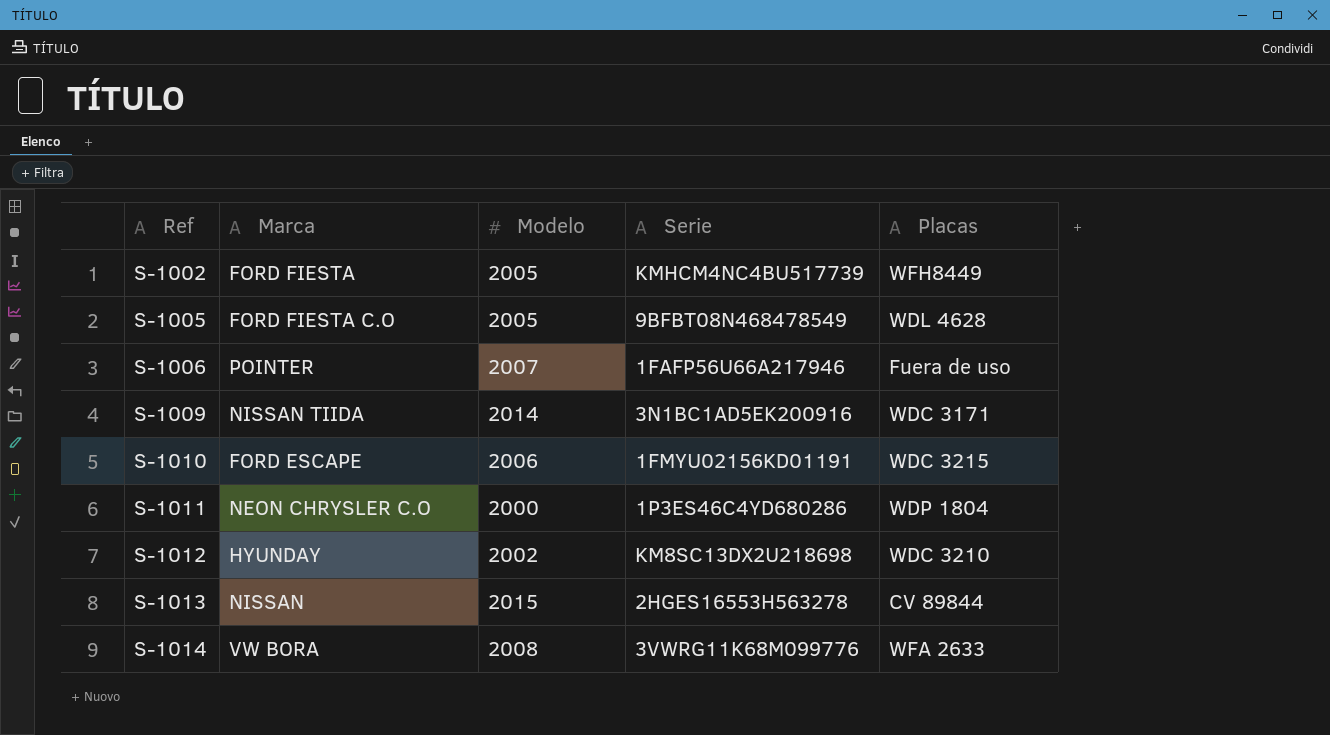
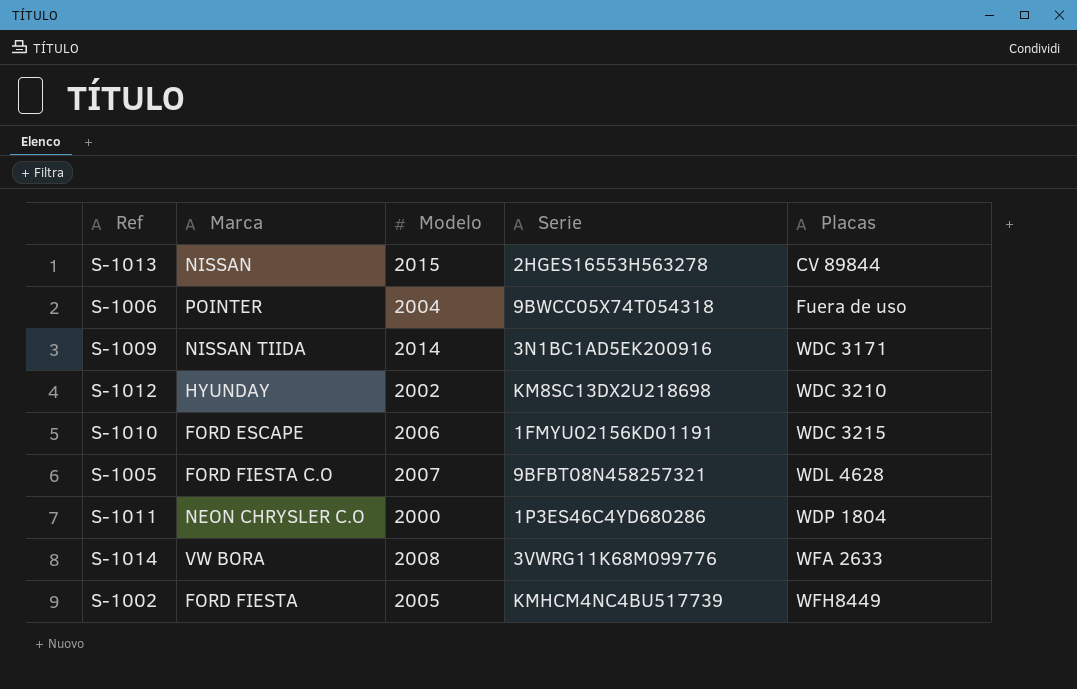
row order: Ref ascending -> Placas ascending
S-1006 | Modelo: 2007 -> 2004
S-1006 | Serie: 1FAFP56U66A217946 -> 9BWCC05X74T054318
S-1005 | Modelo: 2005 -> 2007
S-1005 | Serie: 9BFBT08N468478549 -> 9BFBT08N458257321

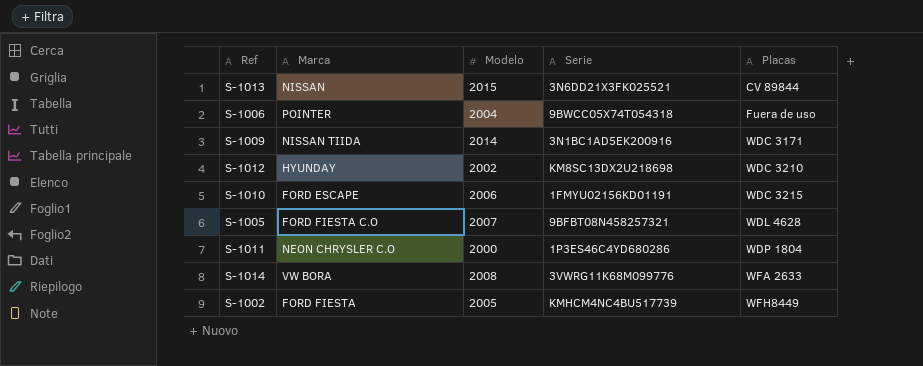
S-1013 | Serie: 2HGES16553H563278 -> 3N6DD21X3FK025521

